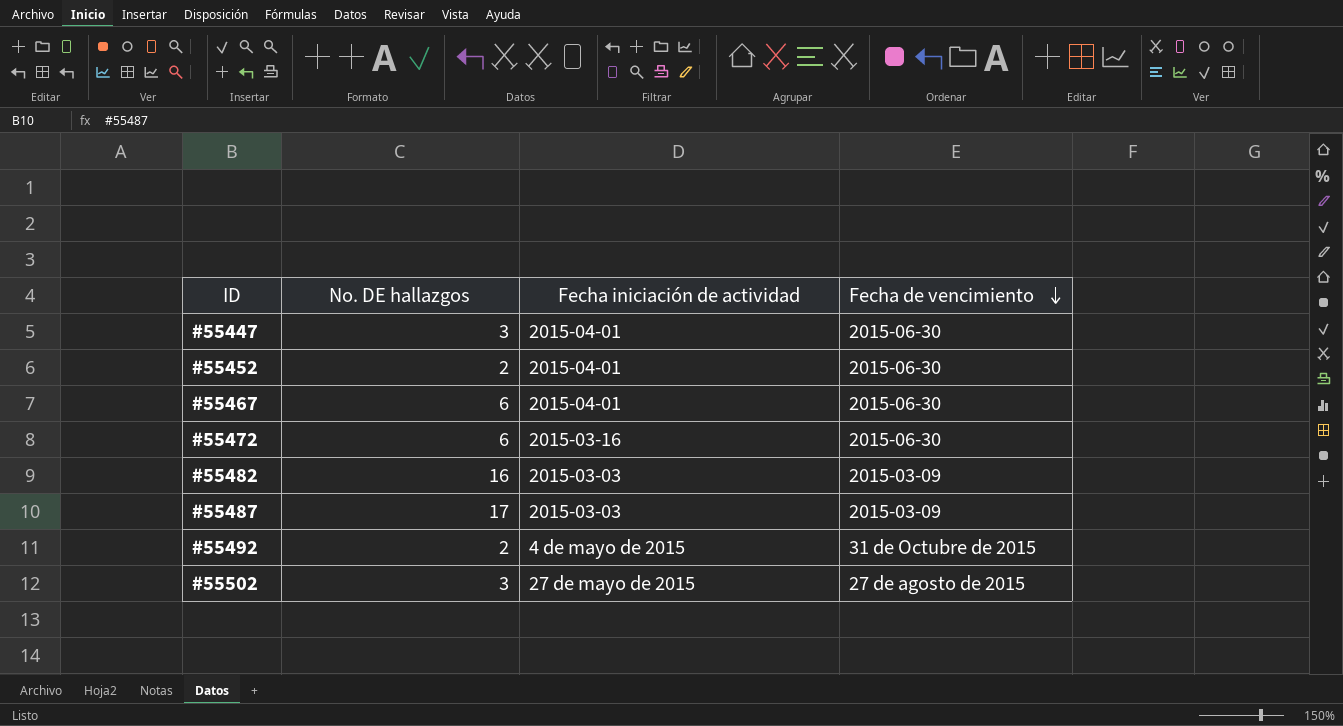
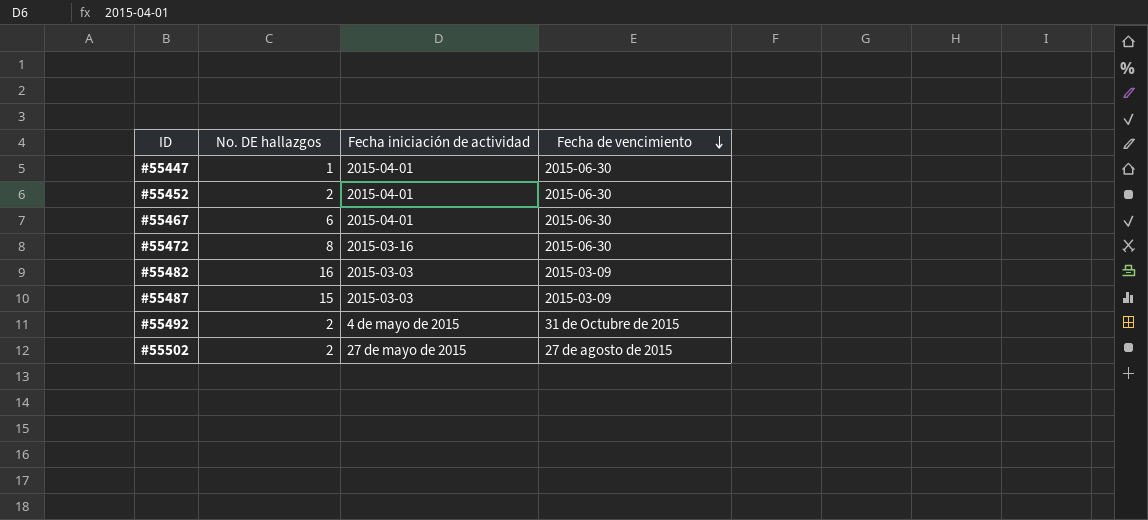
#55447 | No. DE hallazgos: 3 -> 1
#55472 | No. DE hallazgos: 6 -> 8
#55487 | No. DE hallazgos: 17 -> 15
#55502 | No. DE hallazgos: 3 -> 2

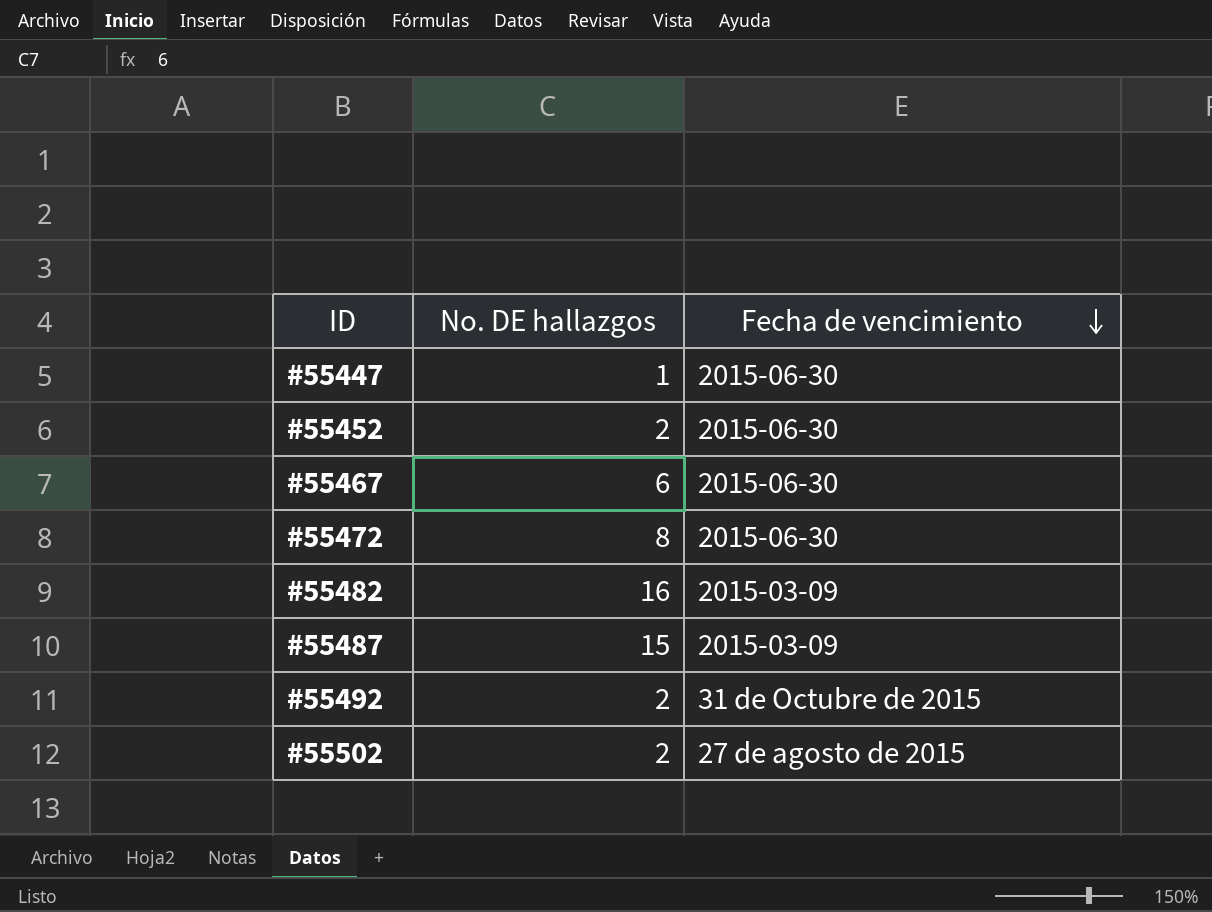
column Fecha iniciación de actividad | position: 3 -> none

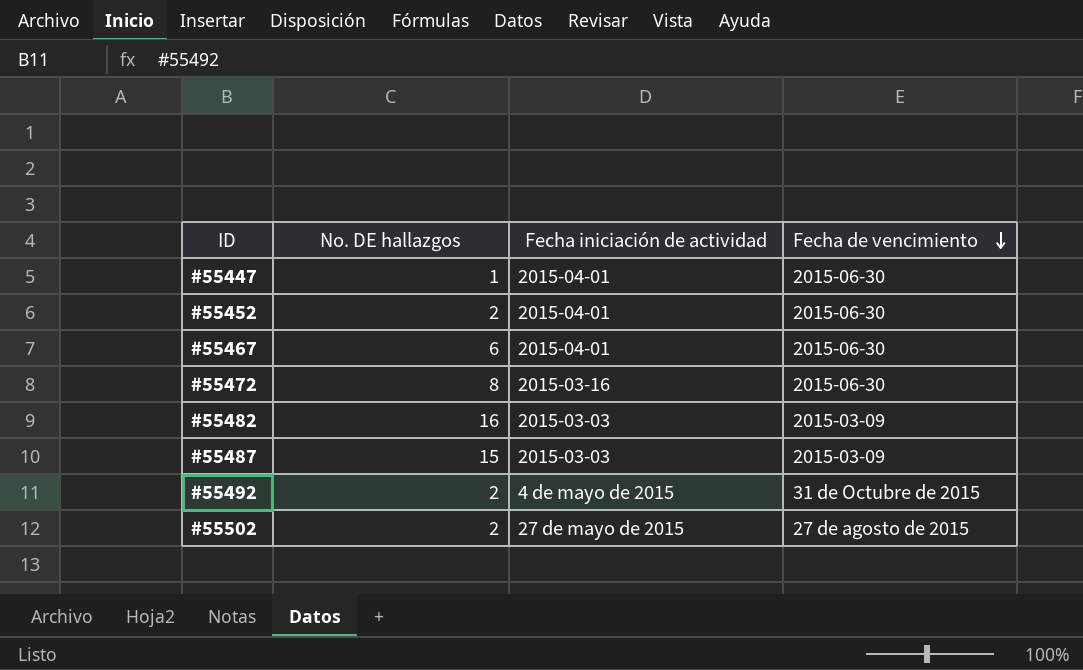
column Fecha iniciación de actividad | position: none -> 3

